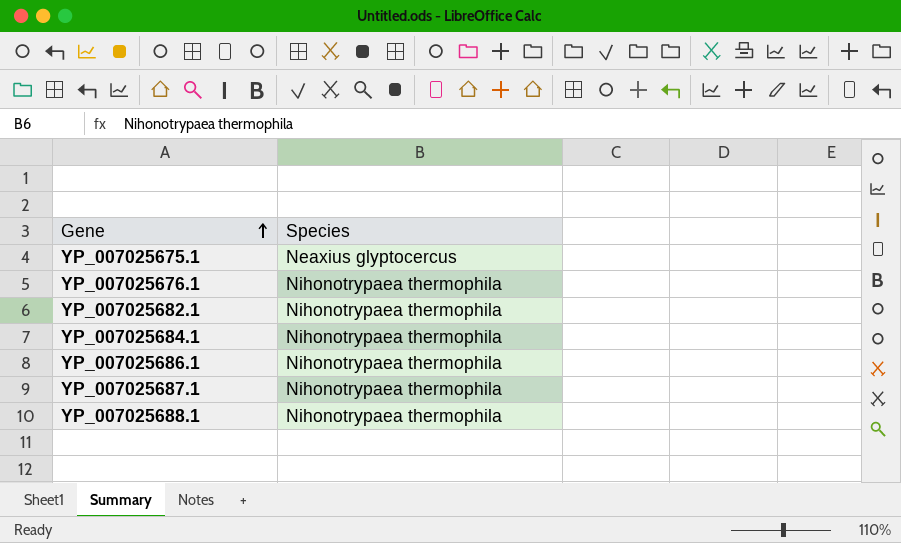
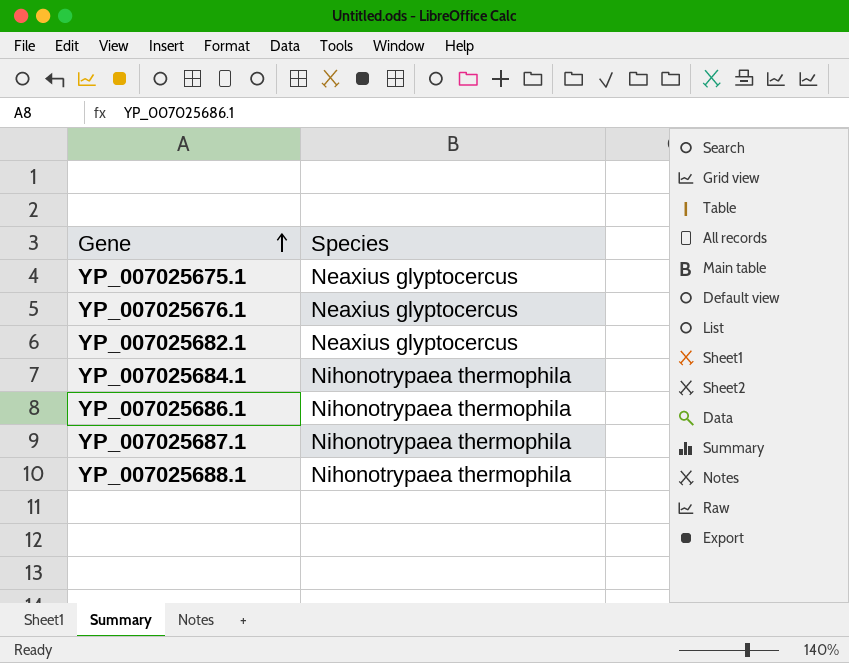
YP_007025676.1 | Species: Nihonotrypaea thermophila -> Neaxius glyptocercus
YP_007025682.1 | Species: Nihonotrypaea thermophila -> Neaxius glyptocercus

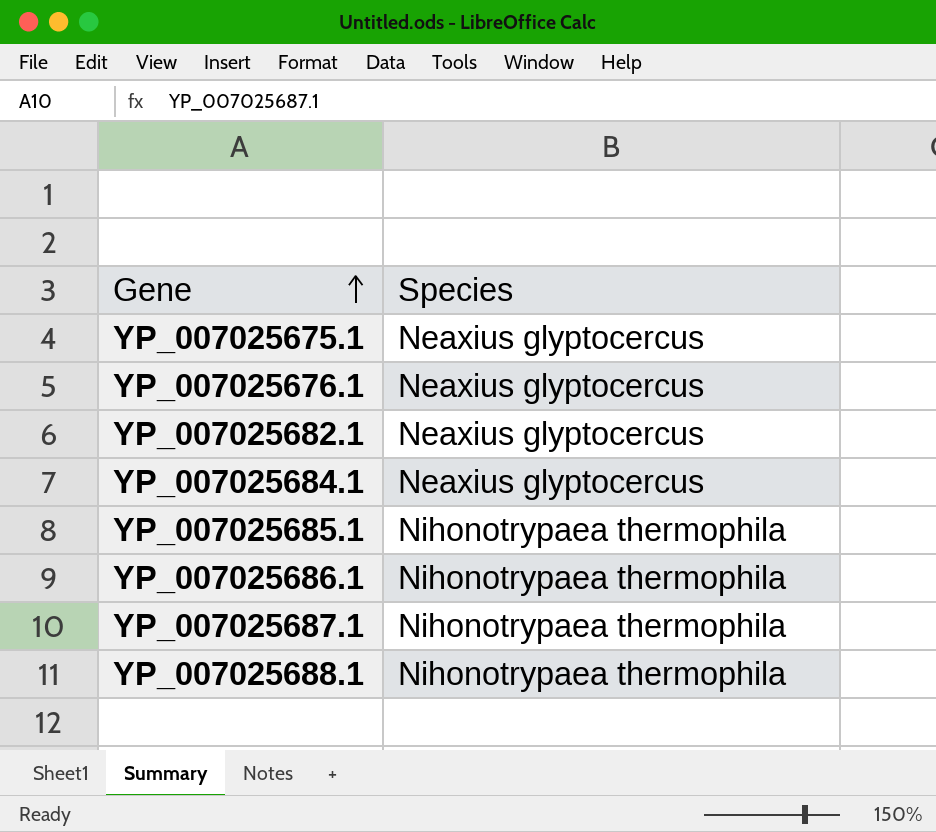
YP_007025684.1 | Species: Nihonotrypaea thermophila -> Neaxius glyptocercus
row YP_007025685.1: none -> Nihonotrypaea thermophila

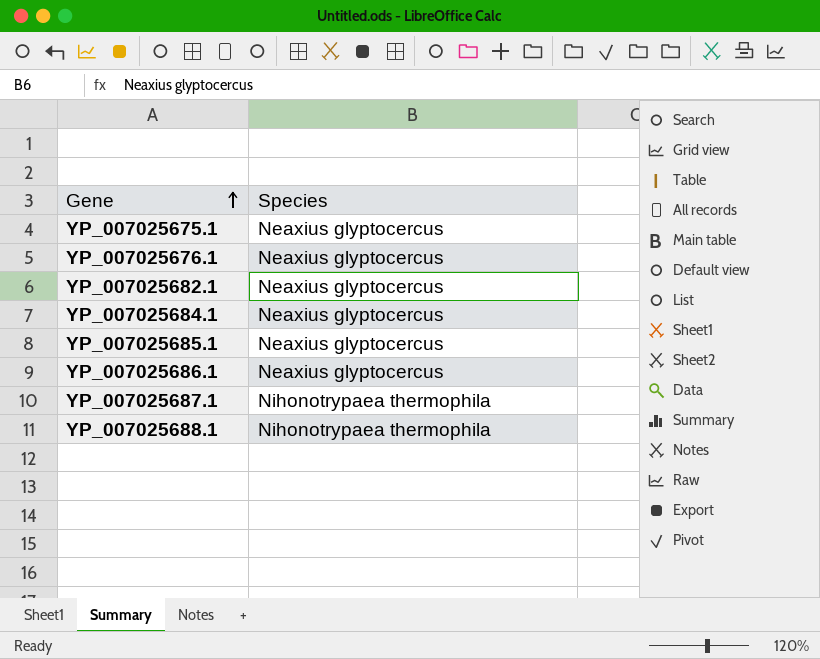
YP_007025685.1 | Species: Nihonotrypaea thermophila -> Neaxius glyptocercus
YP_007025686.1 | Species: Nihonotrypaea thermophila -> Neaxius glyptocercus

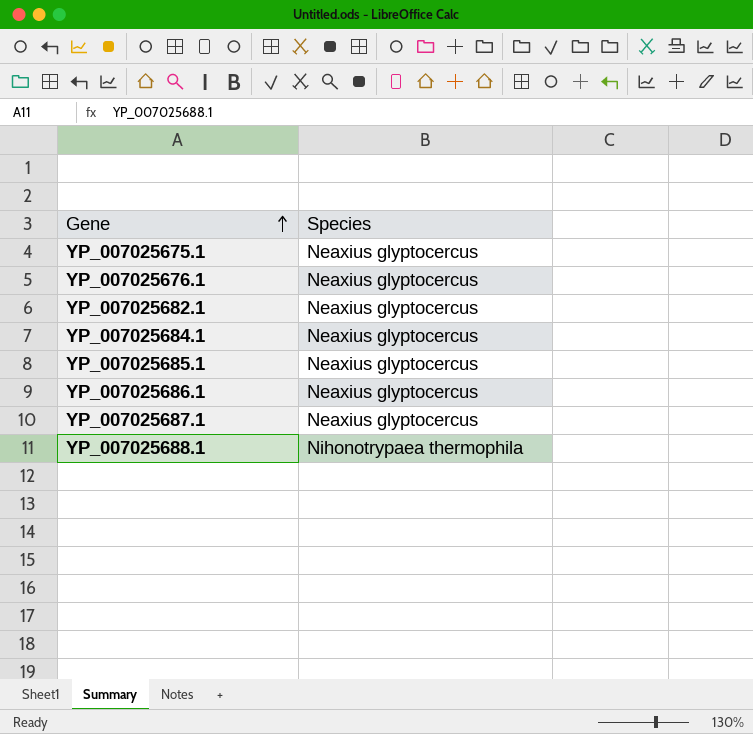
YP_007025687.1 | Species: Nihonotrypaea thermophila -> Neaxius glyptocercus

